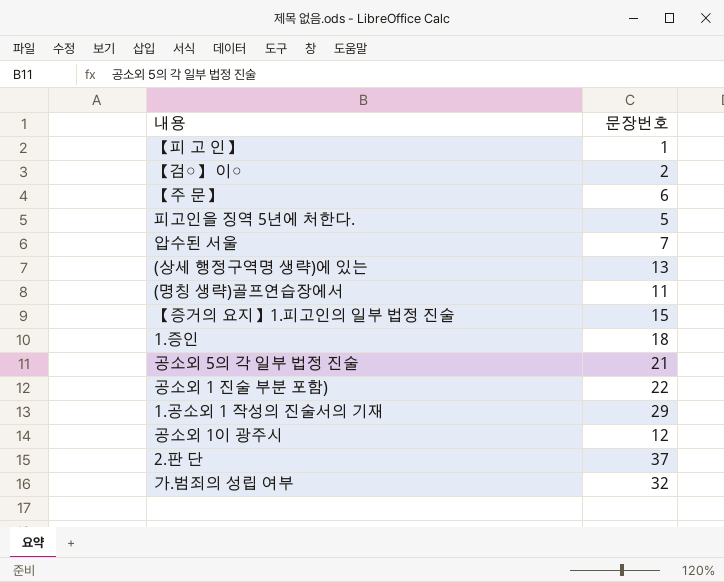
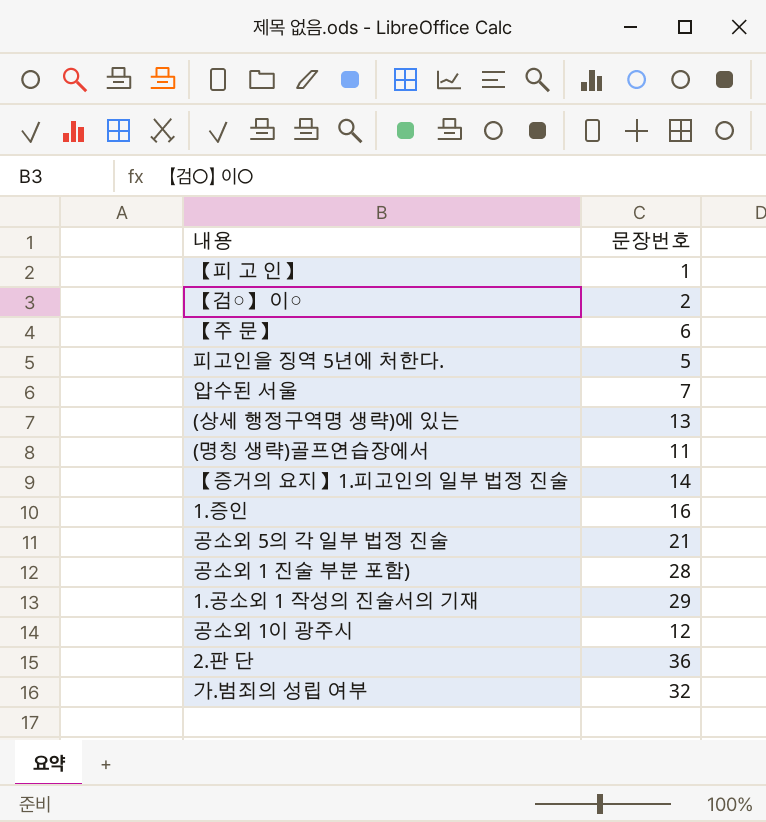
【증거의 요지】1.피고인의 일부 법정 진술 | 문장번호: 15 -> 14
1.증인 | 문장번호: 18 -> 16
공소외 1 진술 부분 포함) | 문장번호: 22 -> 28
2.판 단 | 문장번호: 37 -> 36

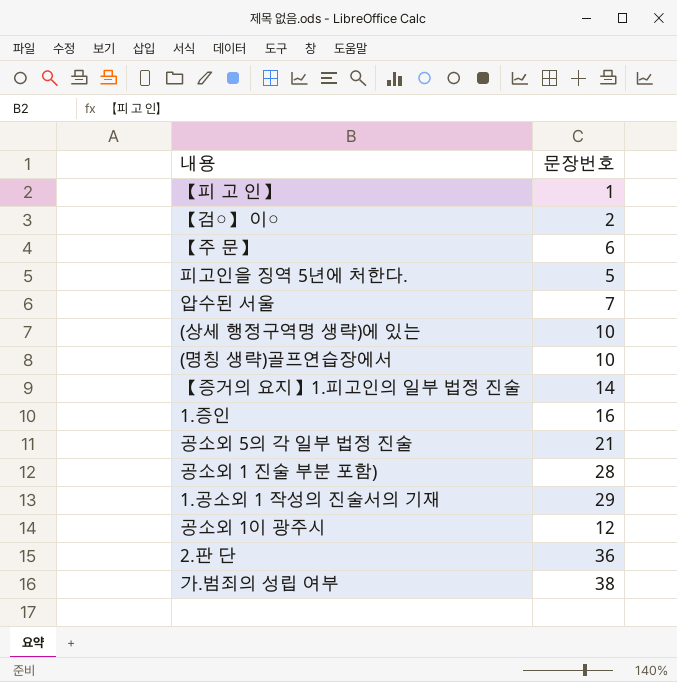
(상세 행정구역명 생략)에 있는 | 문장번호: 13 -> 10
(명칭 생략)골프연습장에서 | 문장번호: 11 -> 10
가.범죄의 성립 여부 | 문장번호: 32 -> 38

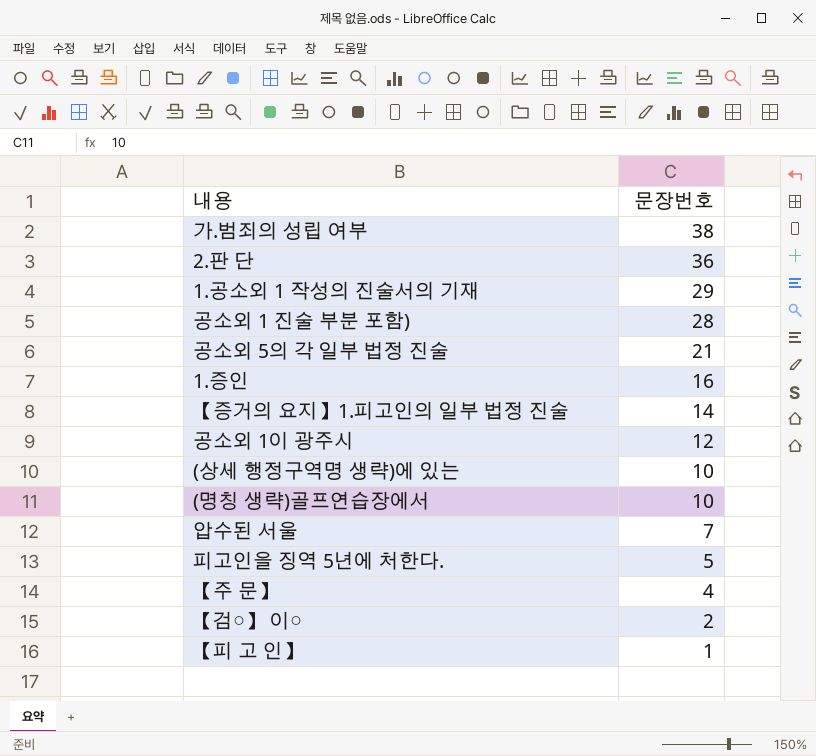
row order: none -> 문장번호 descending
【주 문】 | 문장번호: 6 -> 4

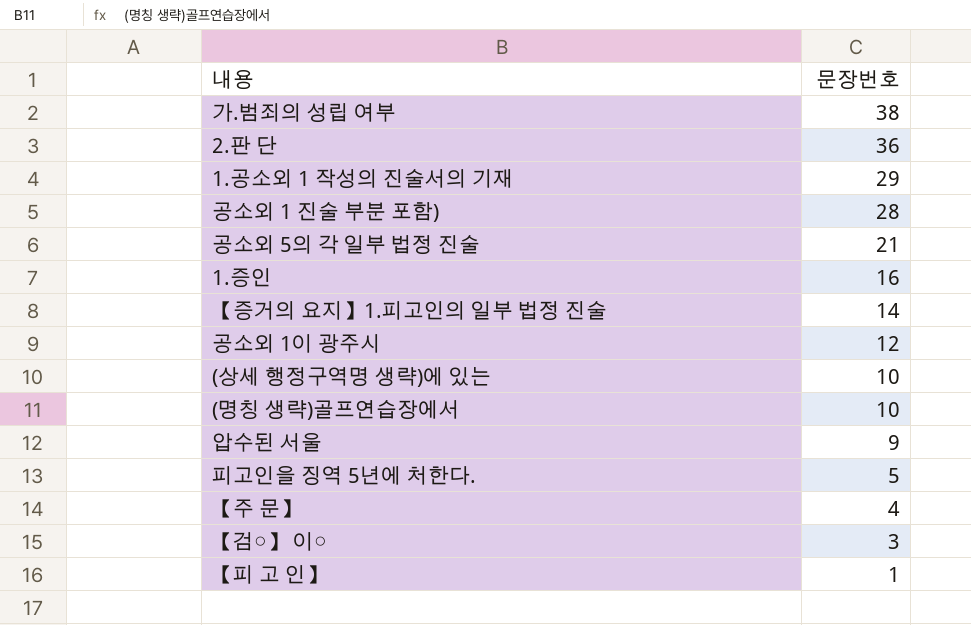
압수된 서울 | 문장번호: 7 -> 9
【검○】 이○ | 문장번호: 2 -> 3

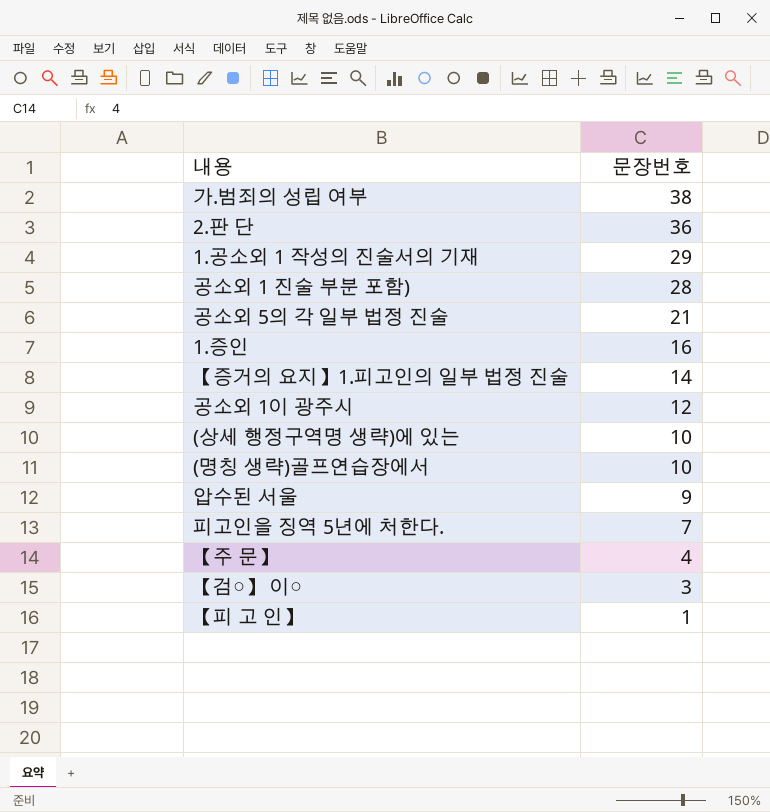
피고인을 징역 5년에 처한다. | 문장번호: 5 -> 7

